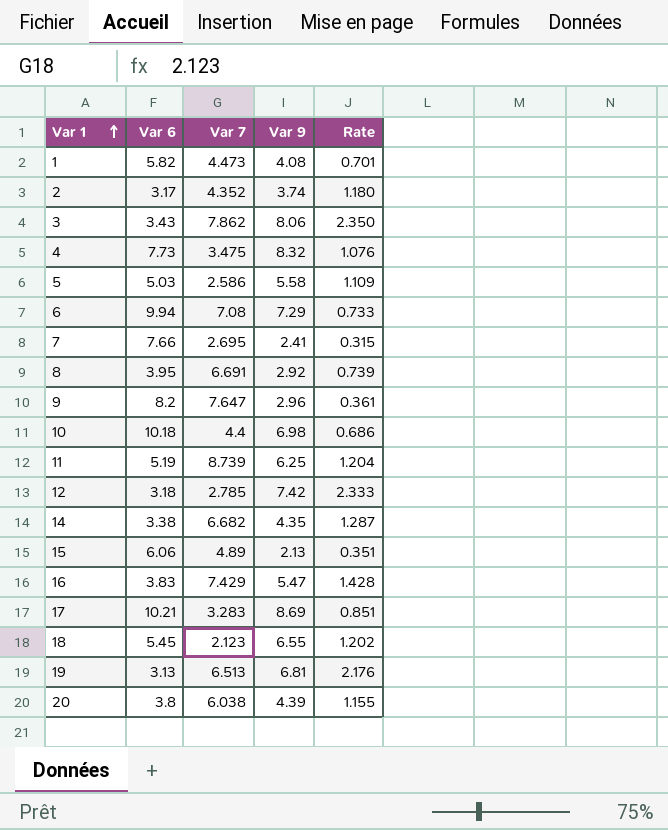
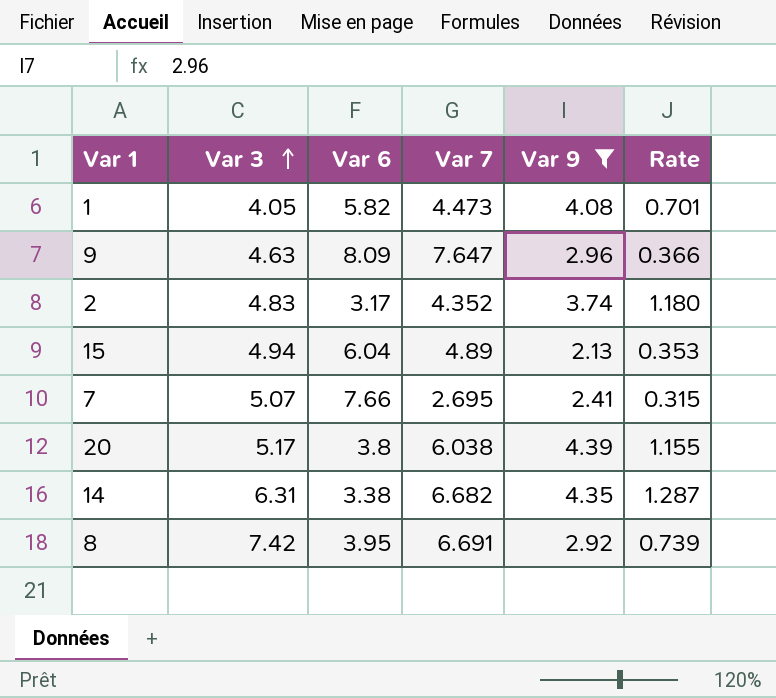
filter: none -> Var 9 <= 4.39
row order: Var 1 ascending -> Var 3 ascending
column Var 3 | position: none -> 2
9 | Var 6: 8.2 -> 8.09
9 | Rate: 0.361 -> 0.366
15 | Var 6: 6.06 -> 6.04
15 | Rate: 0.351 -> 0.353

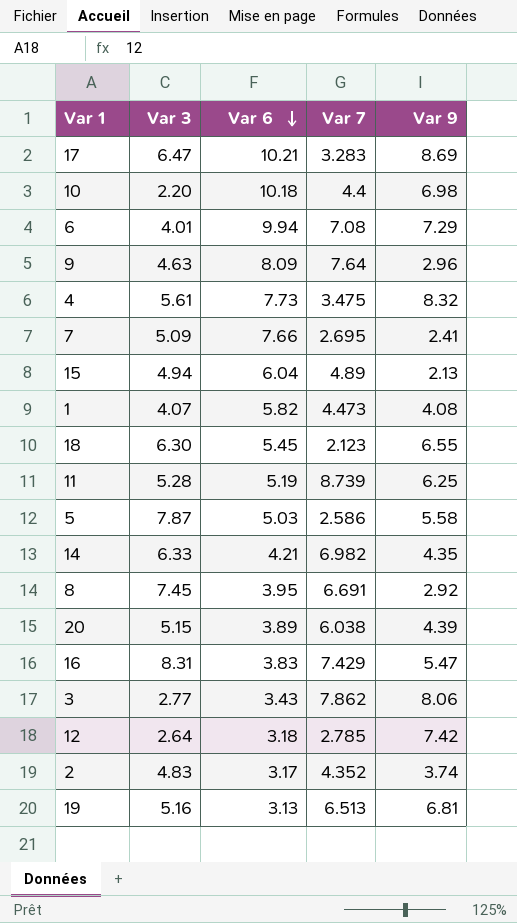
filter: Var 9 <= 4.39 -> none
row order: Var 3 ascending -> Var 6 descending
column Rate | formula: [Var 9] / [Var 6] -> none
9 | Var 7: 7.647 -> 7.64
7 | Var 3: 5.07 -> 5.09
1 | Var 3: 4.05 -> 4.07
14 | Var 3: 6.31 -> 6.33
14 | Var 6: 3.38 -> 4.21
14 | Var 7: 6.682 -> 6.982
8 | Var 3: 7.42 -> 7.45
20 | Var 3: 5.17 -> 5.15
20 | Var 6: 3.8 -> 3.89

